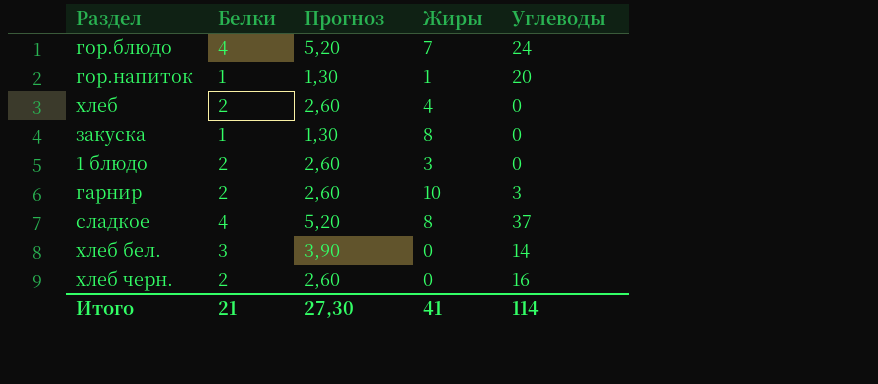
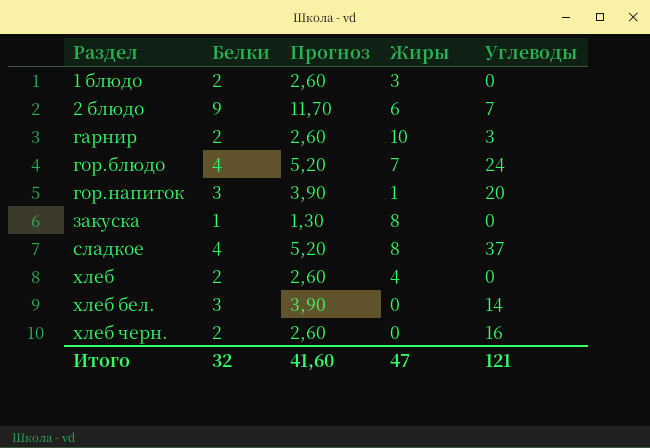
row order: none -> Раздел ascending
row 2 блюдо: none -> 9 | 11,70 | 6 | 7
гор.напиток | Белки: 1 -> 3
гор.напиток | Прогноз: 1,30 -> 3,90
Итого | Белки: 21 -> 32
Итого | Прогноз: 27,30 -> 41,60
Итого | Жиры: 41 -> 47
Итого | Углеводы: 114 -> 121

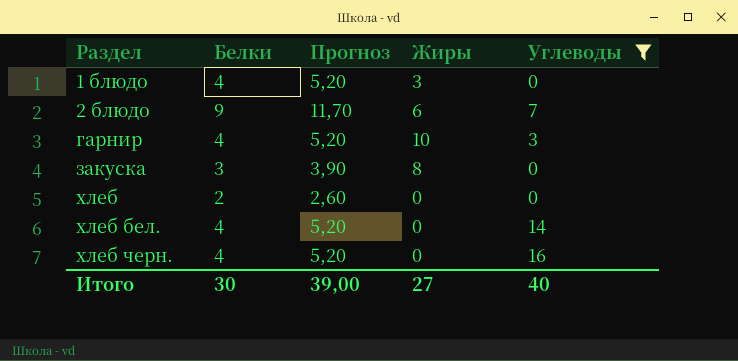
filter: none -> Углеводы <= 16
1 блюдо | Белки: 2 -> 4
1 блюдо | Прогноз: 2,60 -> 5,20
гарнир | Белки: 2 -> 4
гарнир | Прогноз: 2,60 -> 5,20
закуска | Белки: 1 -> 3
закуска | Прогноз: 1,30 -> 3,90
хлеб | Жиры: 4 -> 0
хлеб бел. | Белки: 3 -> 4
хлеб бел. | Прогноз: 3,90 -> 5,20
хлеб черн. | Белки: 2 -> 4
хлеб черн. | Прогноз: 2,60 -> 5,20
Итого | Белки: 32 -> 30
Итого | Прогноз: 41,60 -> 39,00
Итого | Жиры: 47 -> 27
Итого | Углеводы: 121 -> 40

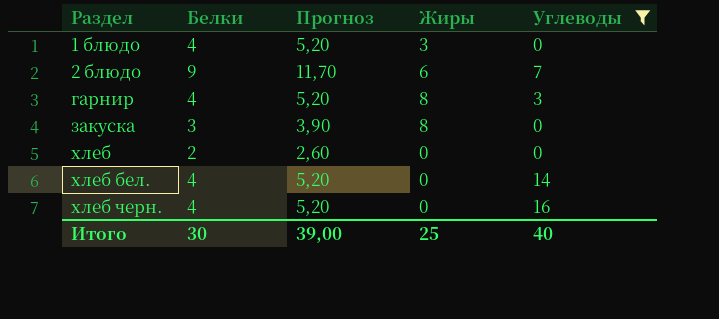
гарнир | Жиры: 10 -> 8
Итого | Жиры: 27 -> 25

